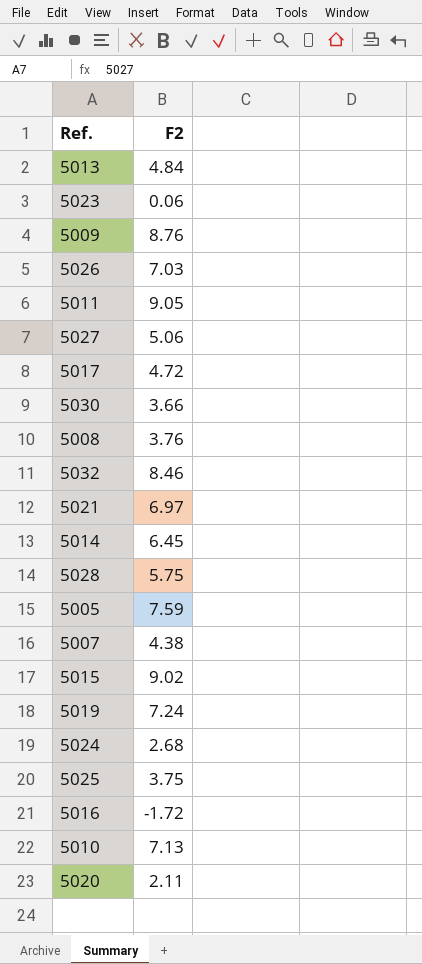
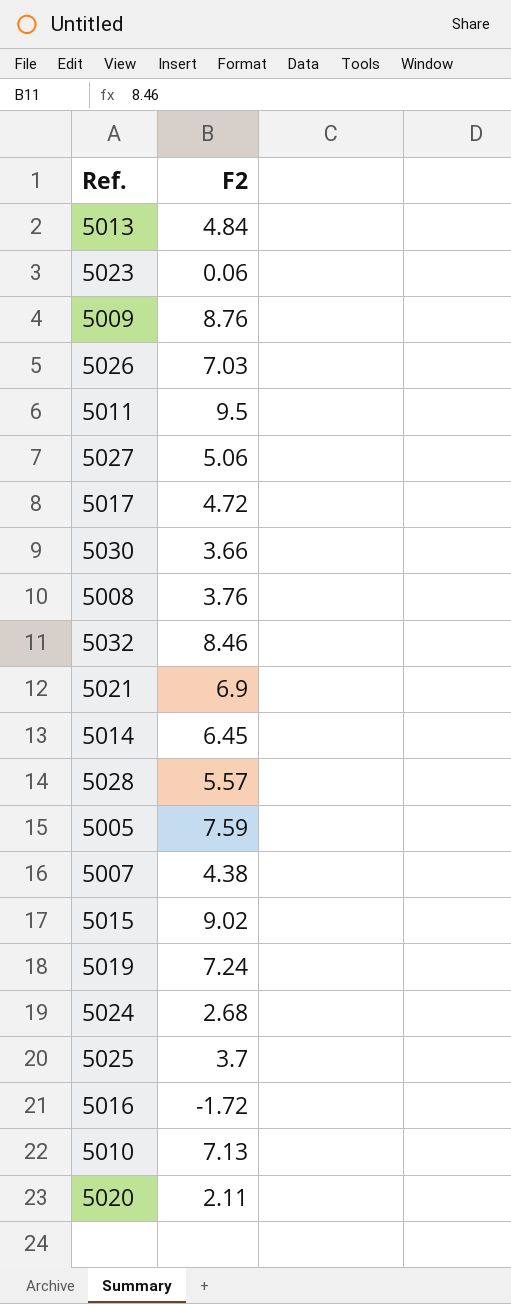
5011 | F2: 9.05 -> 9.5
5021 | F2: 6.97 -> 6.9
5028 | F2: 5.75 -> 5.57
5025 | F2: 3.75 -> 3.7

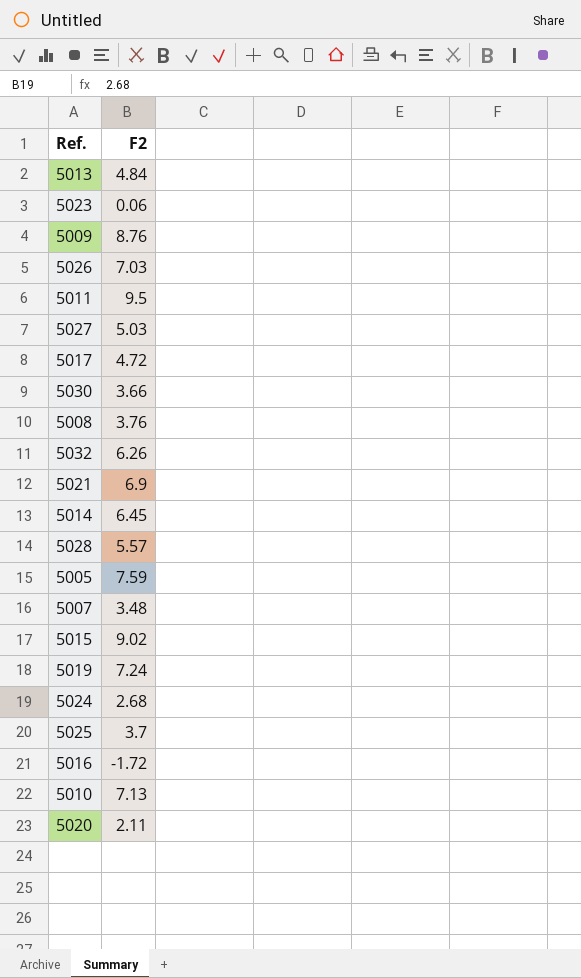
5027 | F2: 5.06 -> 5.03
5032 | F2: 8.46 -> 6.26
5007 | F2: 4.38 -> 3.48

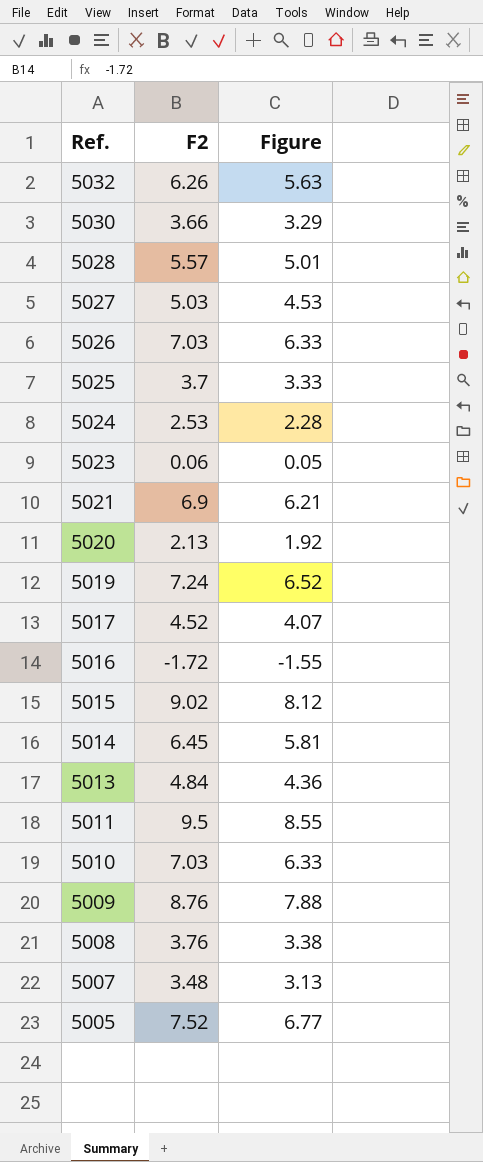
row order: none -> Ref. descending
column Figure | formula: none -> [F2] * 0.9
5024 | F2: 2.68 -> 2.53
5020 | F2: 2.11 -> 2.13
5017 | F2: 4.72 -> 4.52
5010 | F2: 7.13 -> 7.03
5005 | F2: 7.59 -> 7.52

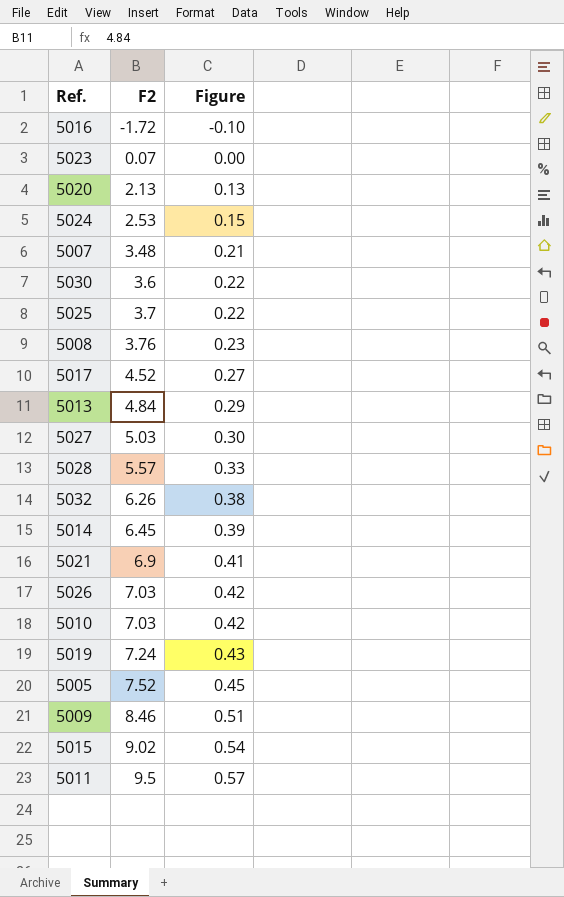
row order: Ref. descending -> F2 ascending
column Figure | formula: [F2] * 0.9 -> [F2] * 0.06
5023 | F2: 0.06 -> 0.07
5030 | F2: 3.66 -> 3.6
5009 | F2: 8.76 -> 8.46

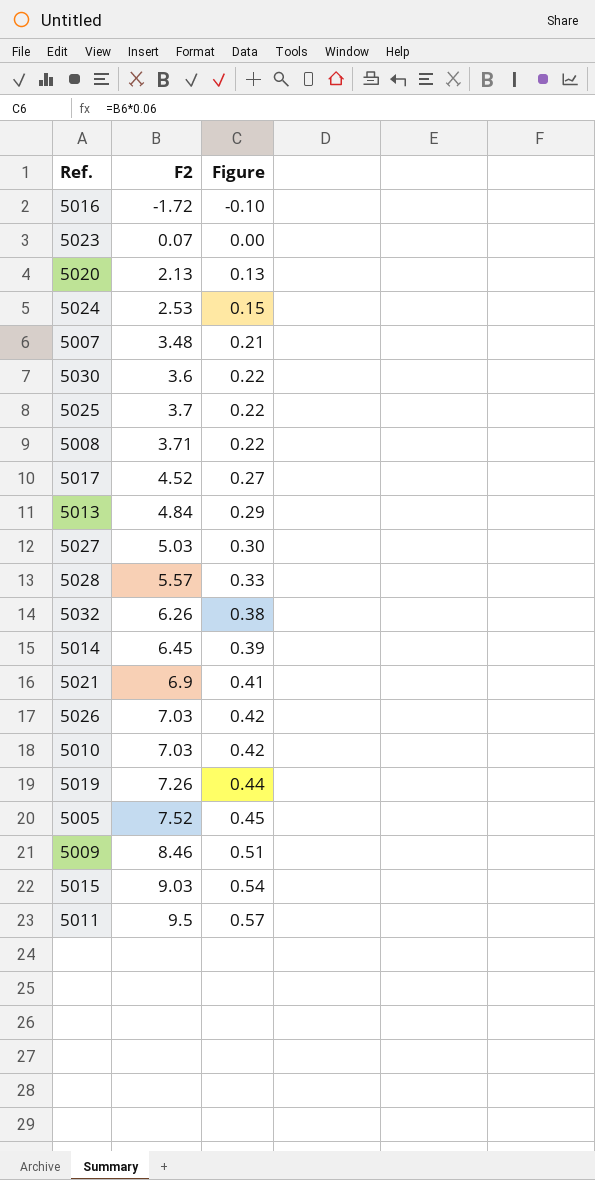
5008 | F2: 3.76 -> 3.71
5008 | Figure: 0.23 -> 0.22
5019 | F2: 7.24 -> 7.26
5019 | Figure: 0.43 -> 0.44
5015 | F2: 9.02 -> 9.03

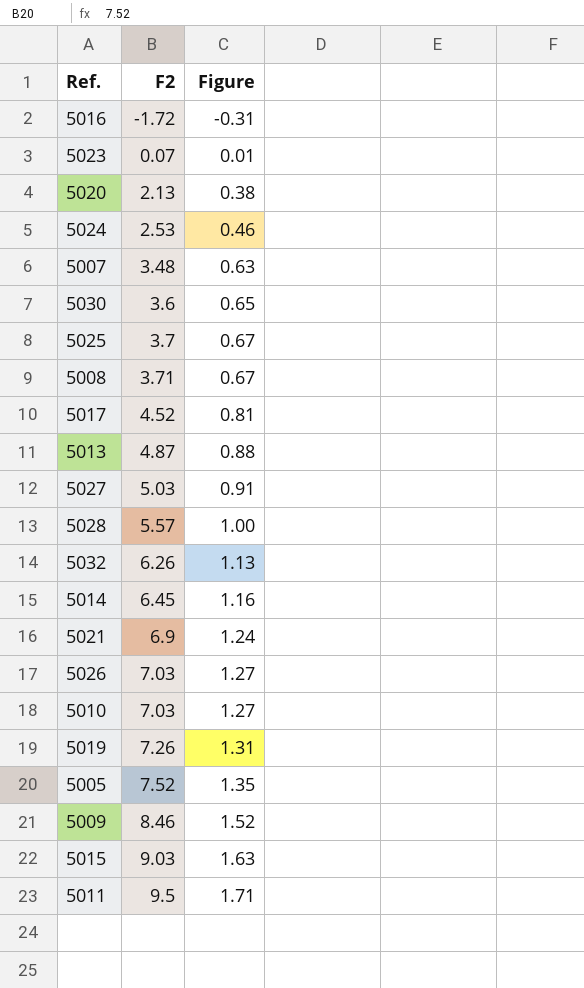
column Figure | formula: [F2] * 0.06 -> [F2] * 0.18
5013 | F2: 4.84 -> 4.87

